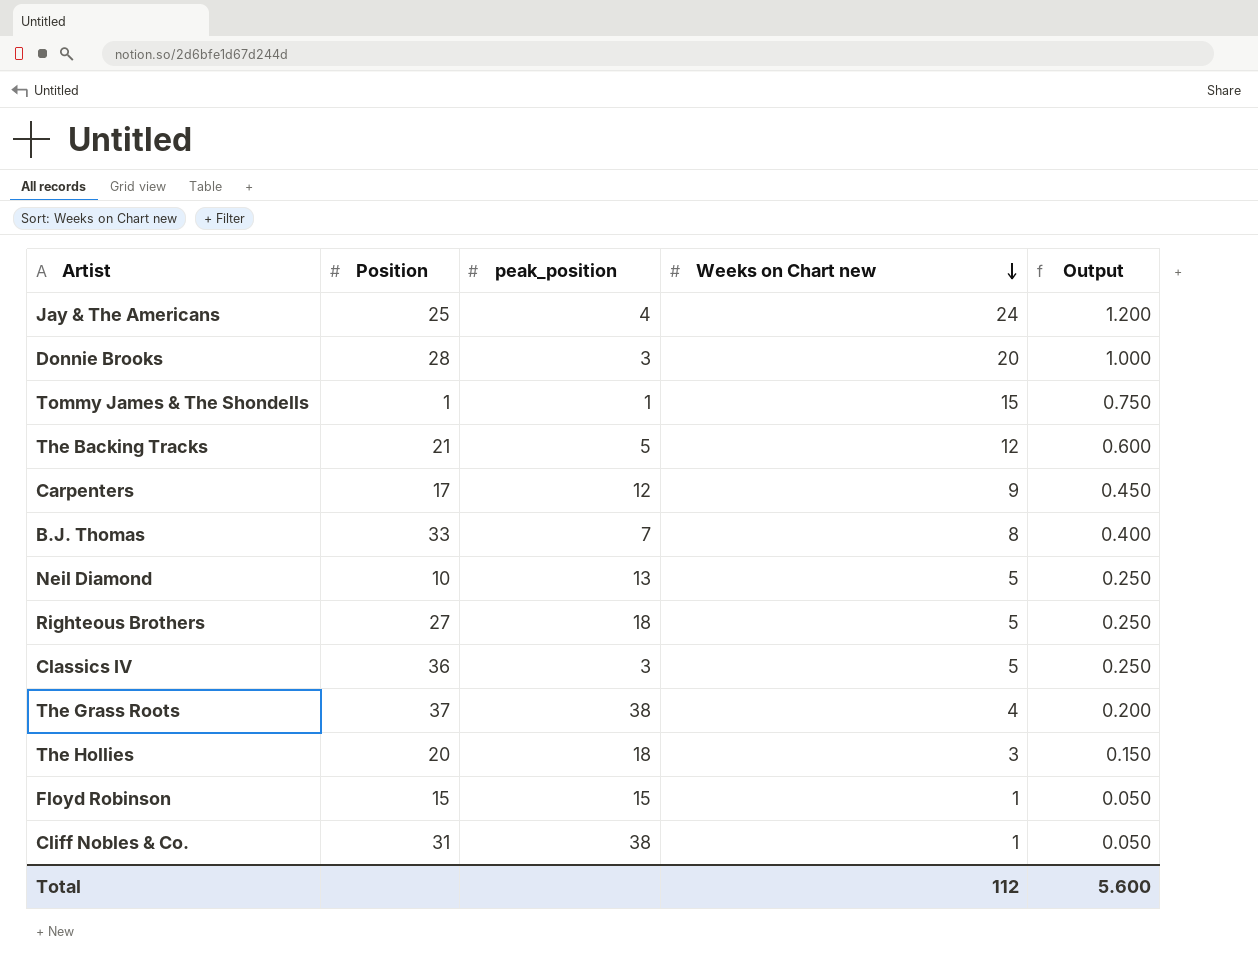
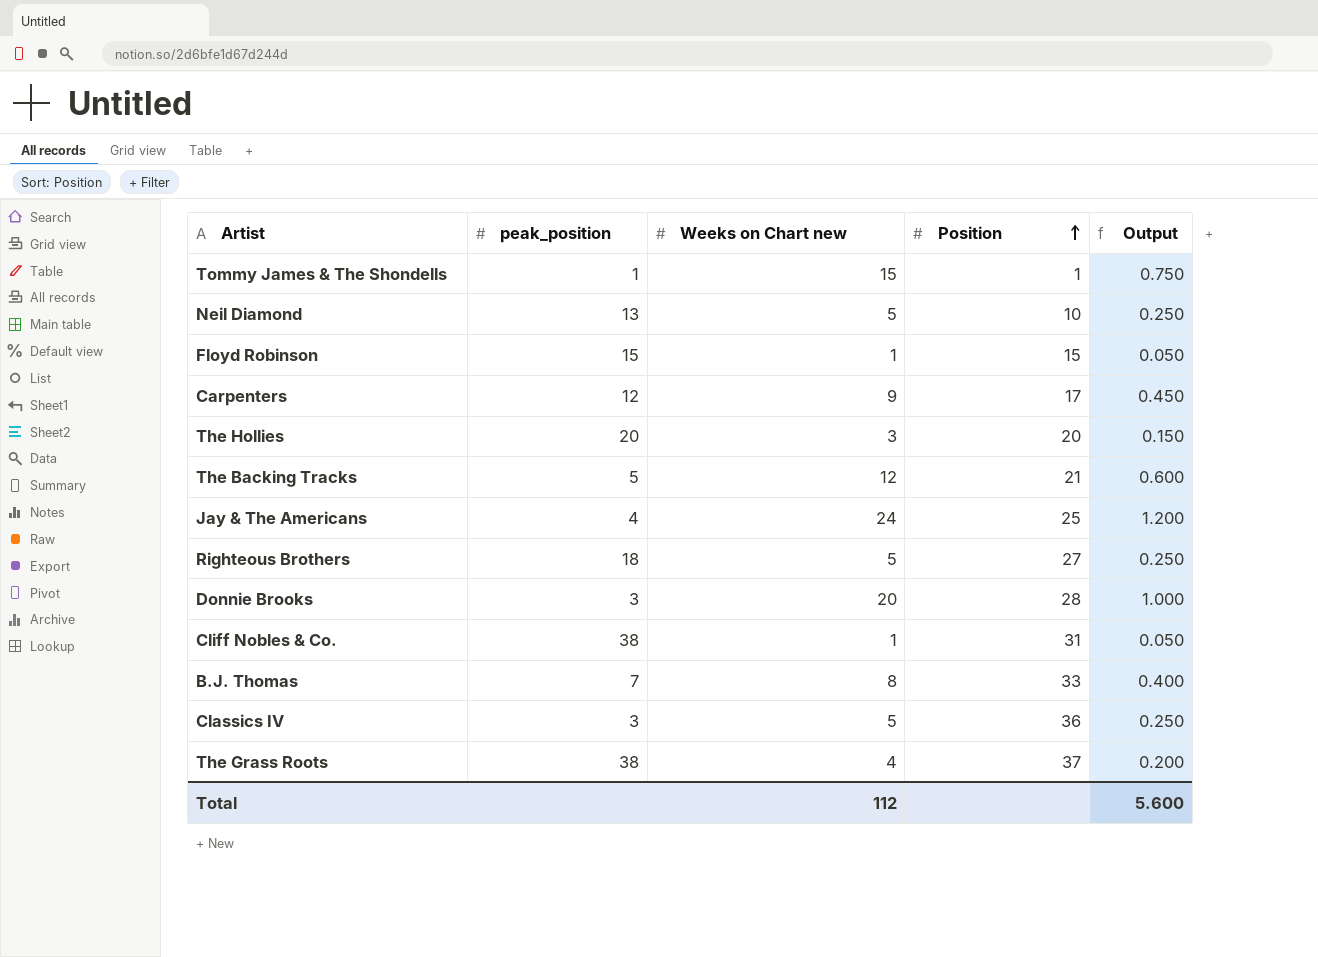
row order: Weeks on Chart new descending -> Position ascending
column Position | position: 2 -> 4
The Hollies | peak_position: 18 -> 20

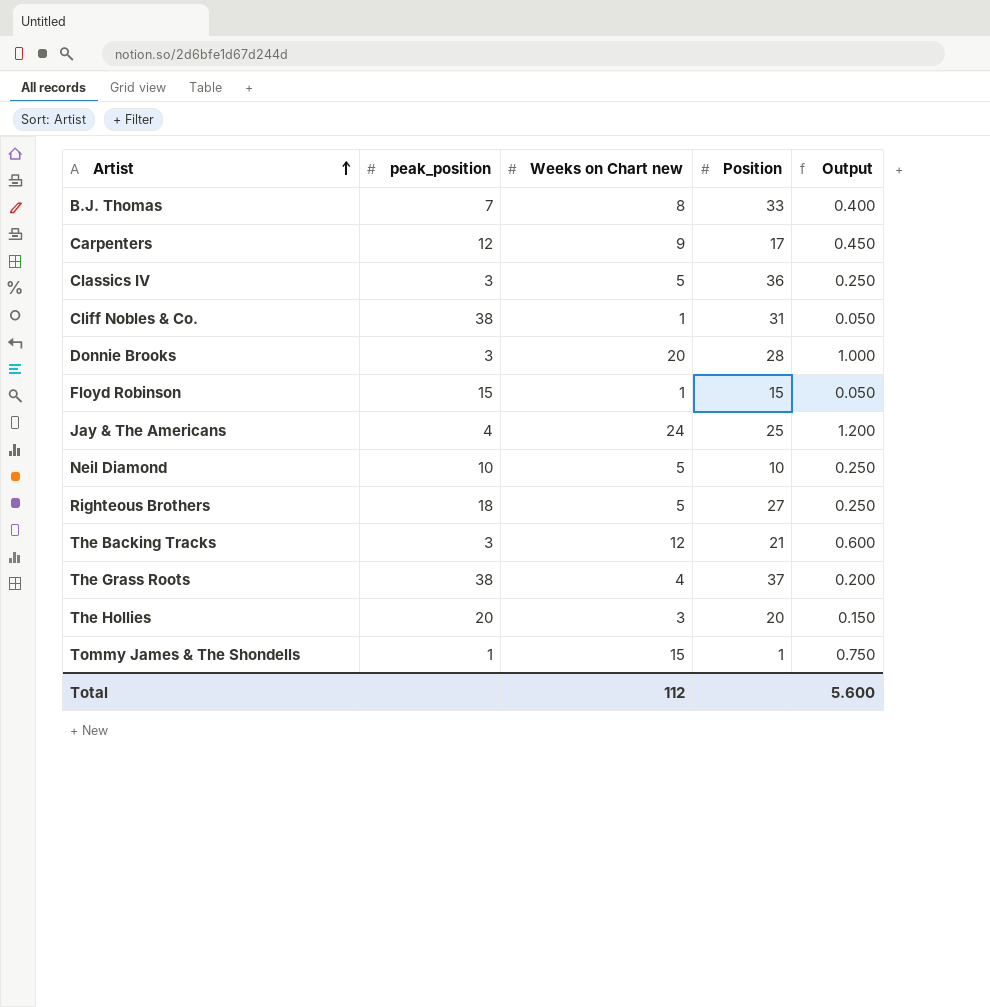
row order: Position ascending -> Artist ascending
Neil Diamond | peak_position: 13 -> 10
The Backing Tracks | peak_position: 5 -> 3

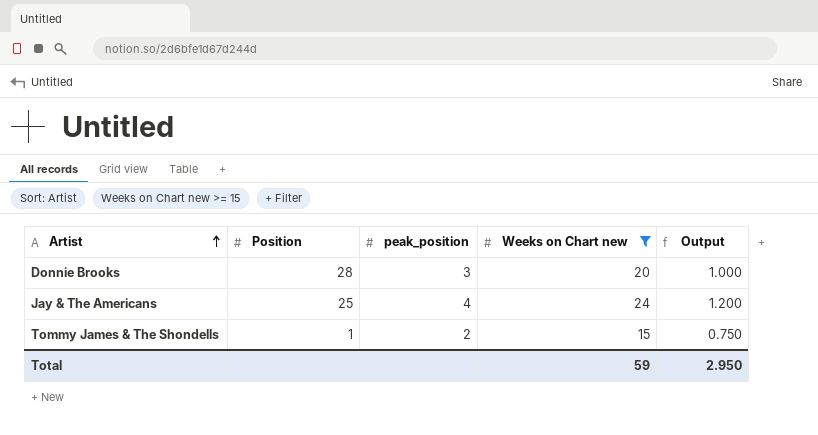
filter: none -> Weeks on Chart new >= 15
column Position | position: 4 -> 2
Tommy James & The Shondells | peak_position: 1 -> 2
Total | Weeks on Chart new: 112 -> 59
Total | Output: 5.600 -> 2.950

